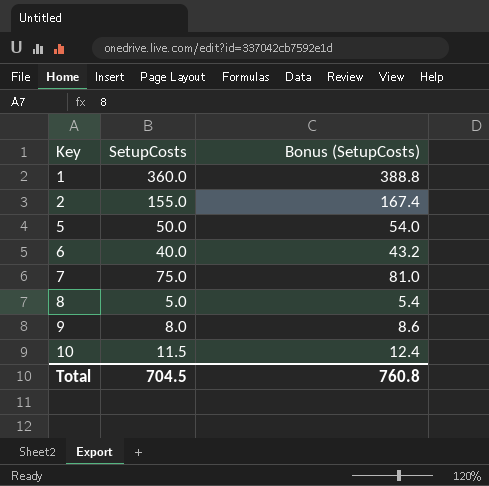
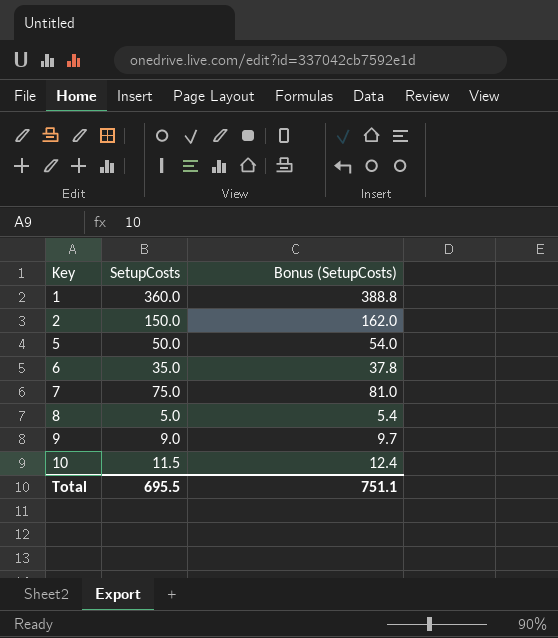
2 | SetupCosts: 155.0 -> 150.0
2 | Bonus (SetupCosts): 167.4 -> 162.0
6 | SetupCosts: 40.0 -> 35.0
6 | Bonus (SetupCosts): 43.2 -> 37.8
9 | SetupCosts: 8.0 -> 9.0
9 | Bonus (SetupCosts): 8.6 -> 9.7
Total | SetupCosts: 704.5 -> 695.5
Total | Bonus (SetupCosts): 760.8 -> 751.1

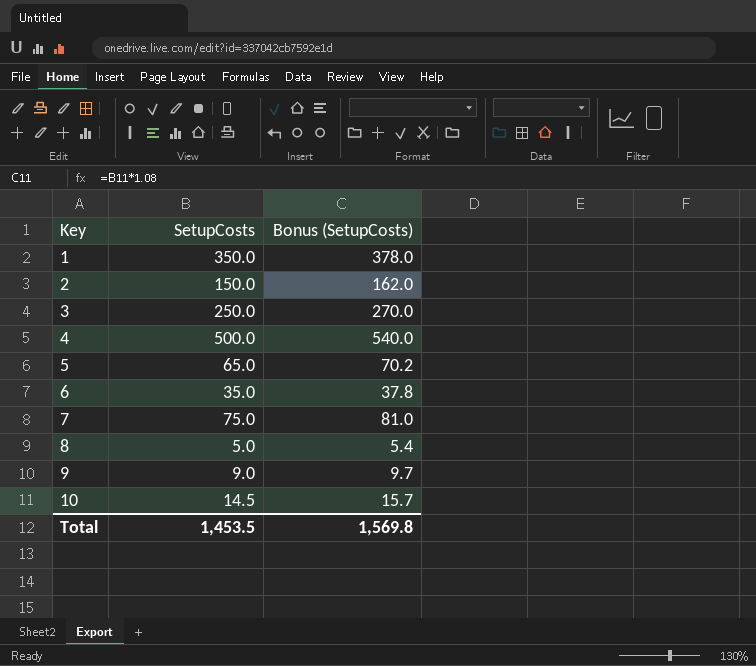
1 | SetupCosts: 360.0 -> 350.0
1 | Bonus (SetupCosts): 388.8 -> 378.0
row 3: none -> 250.0 | 270.0
row 4: none -> 500.0 | 540.0
5 | SetupCosts: 50.0 -> 65.0
5 | Bonus (SetupCosts): 54.0 -> 70.2
10 | SetupCosts: 11.5 -> 14.5
10 | Bonus (SetupCosts): 12.4 -> 15.7
Total | SetupCosts: 695.5 -> 1,453.5
Total | Bonus (SetupCosts): 751.1 -> 1,569.8

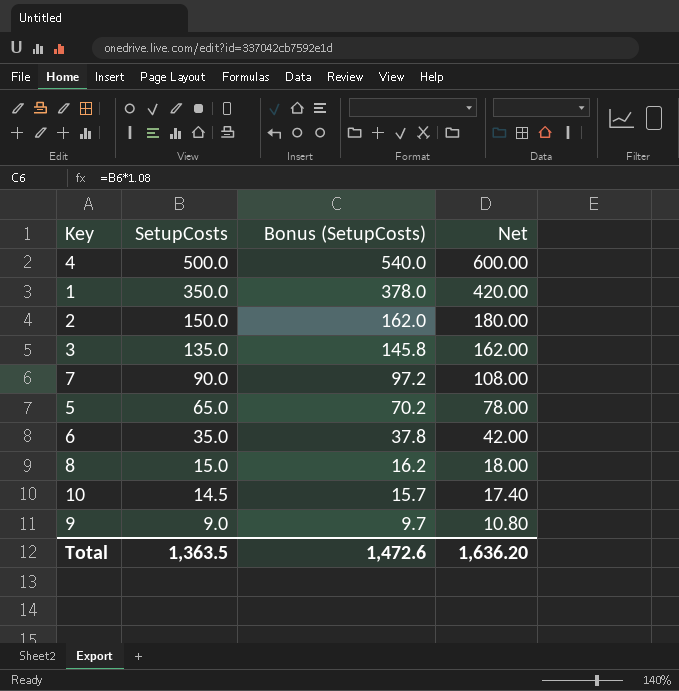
row order: Key ascending -> SetupCosts descending
column Net | formula: none -> [SetupCosts] * 1.2
3 | SetupCosts: 250.0 -> 135.0
3 | Bonus (SetupCosts): 270.0 -> 145.8
7 | SetupCosts: 75.0 -> 90.0
7 | Bonus (SetupCosts): 81.0 -> 97.2
8 | SetupCosts: 5.0 -> 15.0
8 | Bonus (SetupCosts): 5.4 -> 16.2
Total | SetupCosts: 1,453.5 -> 1,363.5
Total | Bonus (SetupCosts): 1,569.8 -> 1,472.6

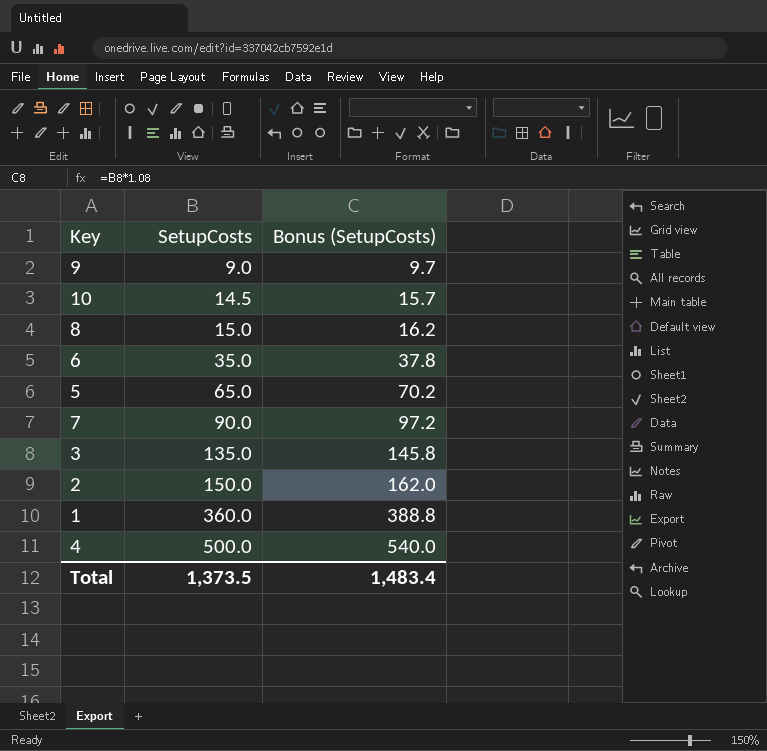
row order: SetupCosts descending -> SetupCosts ascending
column Net | formula: [SetupCosts] * 1.2 -> none
1 | SetupCosts: 350.0 -> 360.0
1 | Bonus (SetupCosts): 378.0 -> 388.8
Total | SetupCosts: 1,363.5 -> 1,373.5
Total | Bonus (SetupCosts): 1,472.6 -> 1,483.4

